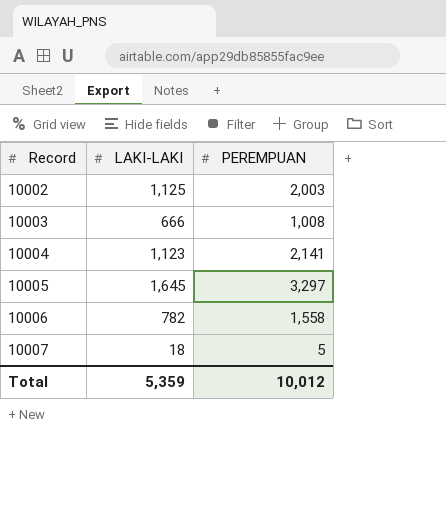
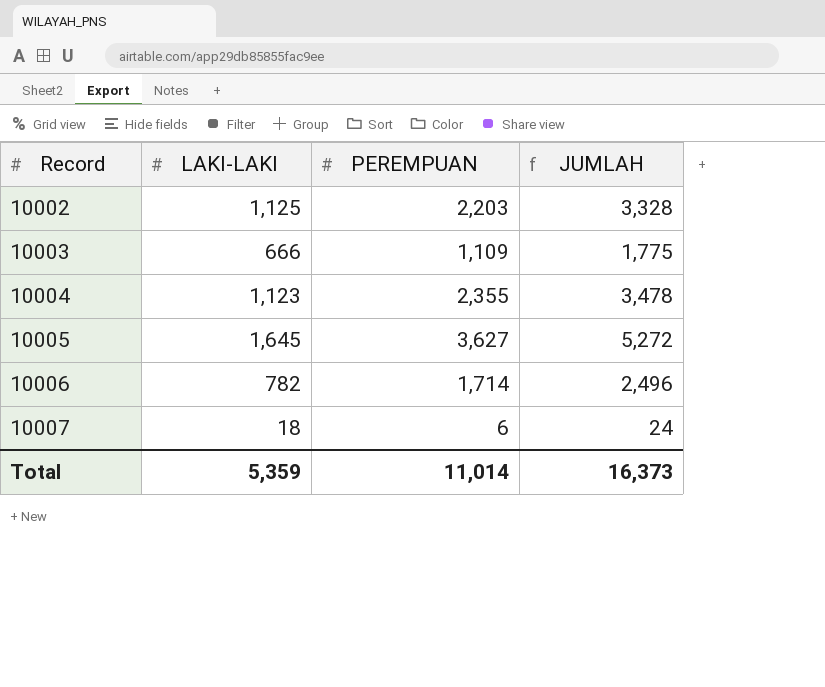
column JUMLAH | formula: none -> [LAKI-LAKI] + [PEREMPUAN]
10002 | PEREMPUAN: 2,003 -> 2,203
10003 | PEREMPUAN: 1,008 -> 1,109
10004 | PEREMPUAN: 2,141 -> 2,355
10005 | PEREMPUAN: 3,297 -> 3,627
10006 | PEREMPUAN: 1,558 -> 1,714
10007 | PEREMPUAN: 5 -> 6
Total | PEREMPUAN: 10,012 -> 11,014

